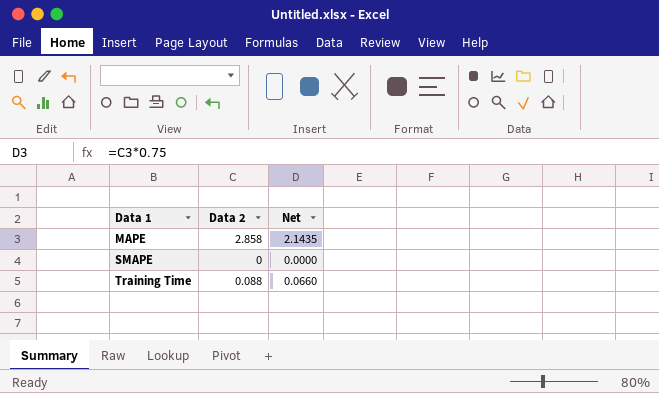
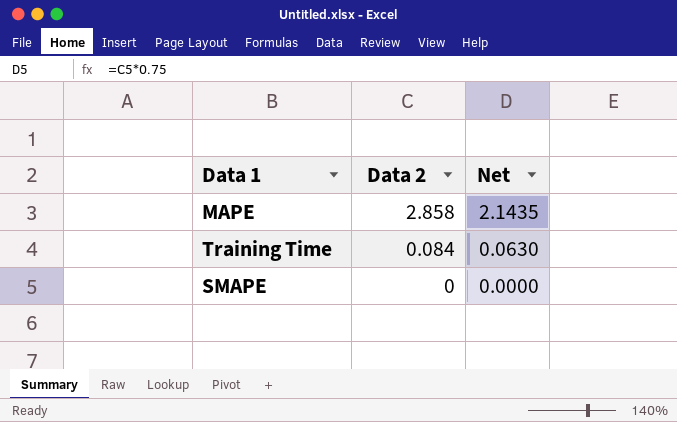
row order: Data 1 ascending -> Data 2 descending
Training Time | Data 2: 0.088 -> 0.084
Training Time | Net: 0.0660 -> 0.0630

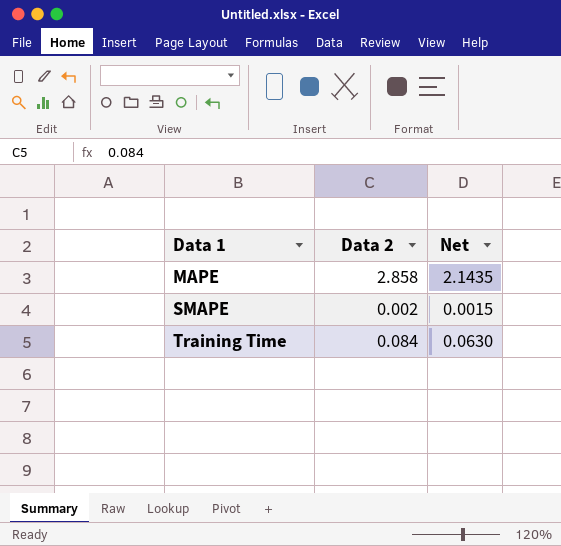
row order: Data 2 descending -> Data 1 ascending
SMAPE | Data 2: 0 -> 0.002
SMAPE | Net: 0.0000 -> 0.0015

